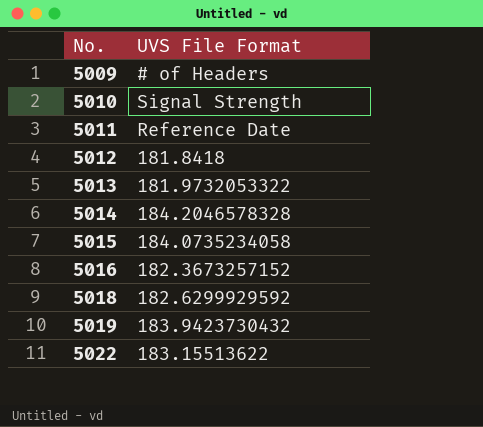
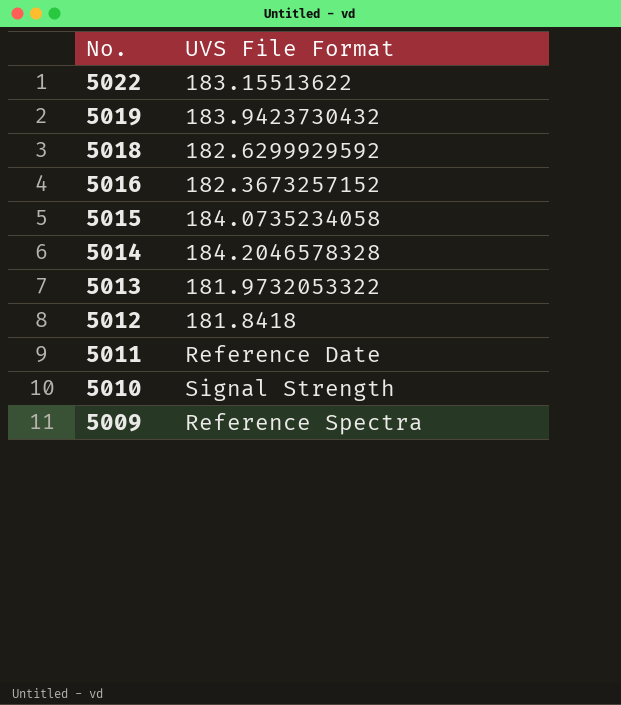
row order: No. ascending -> No. descending
5009 | UVS File Format: # of Headers -> Reference Spectra

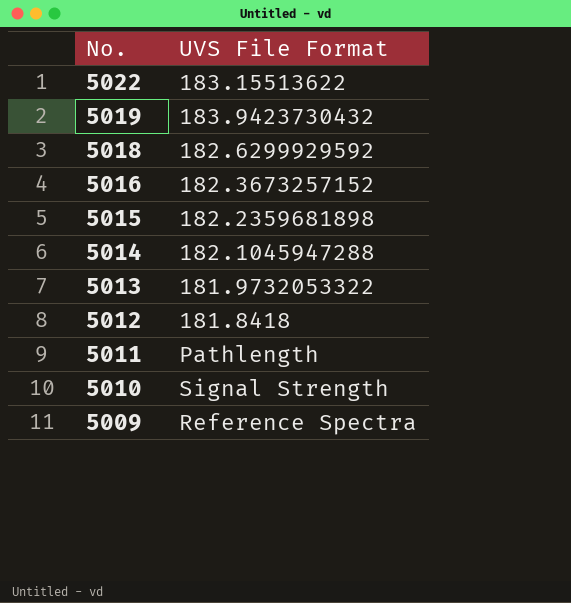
5015 | UVS File Format: 184.0735234058 -> 182.2359681898
5014 | UVS File Format: 184.2046578328 -> 182.1045947288
5011 | UVS File Format: Reference Date -> Pathlength

